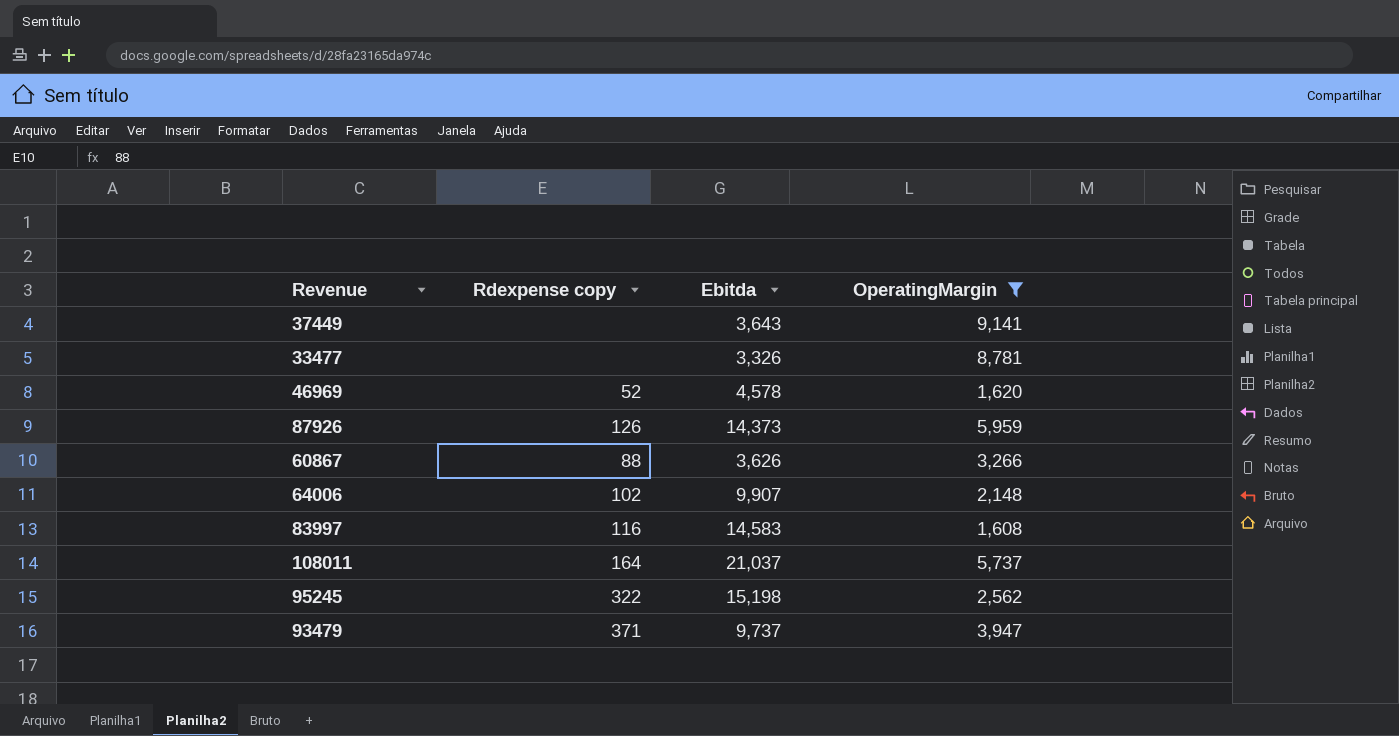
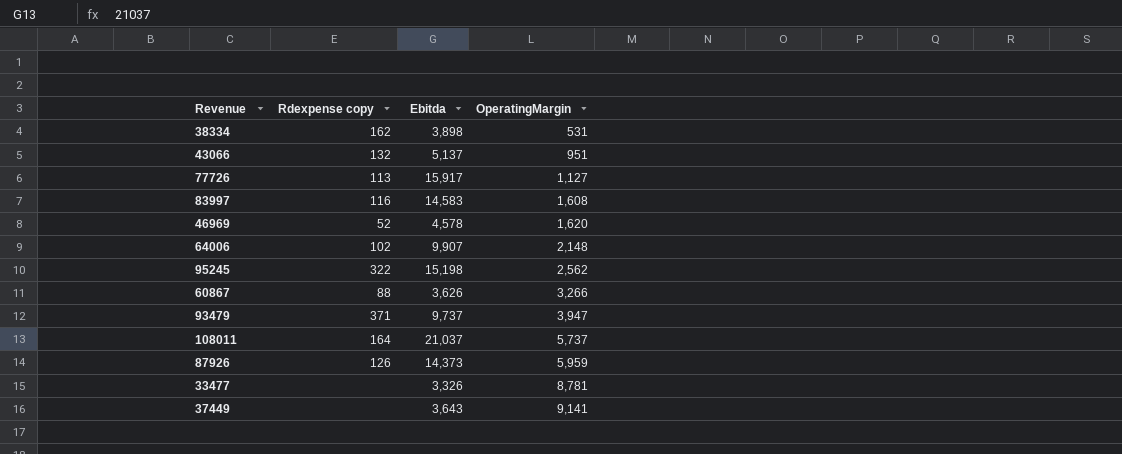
filter: OperatingMargin >= 1,608 -> none
row order: none -> OperatingMargin ascending

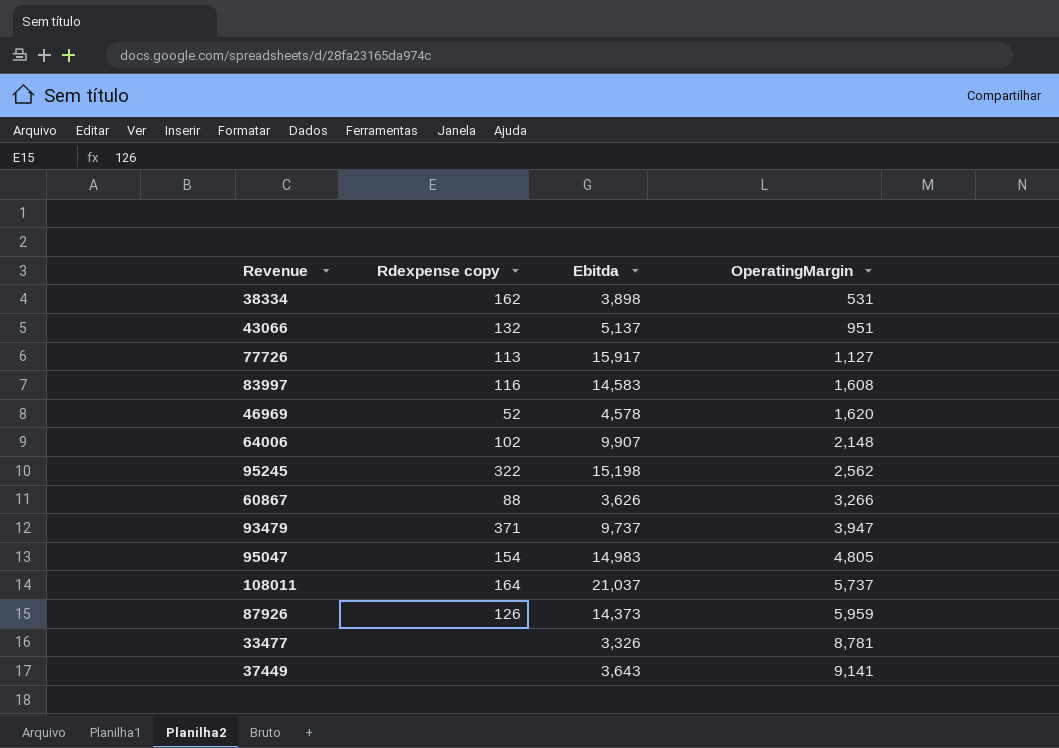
row 95047: none -> 154 | 14,983 | 4,805

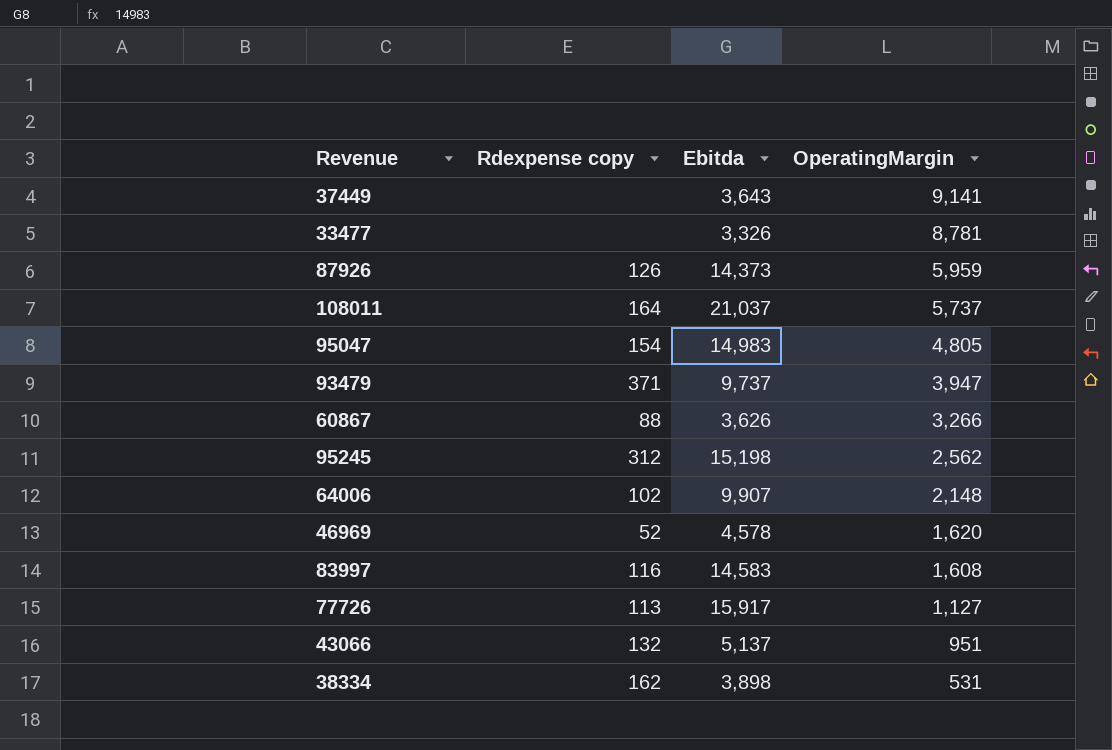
row order: OperatingMargin ascending -> OperatingMargin descending
95245 | Rdexpense copy: 322 -> 312

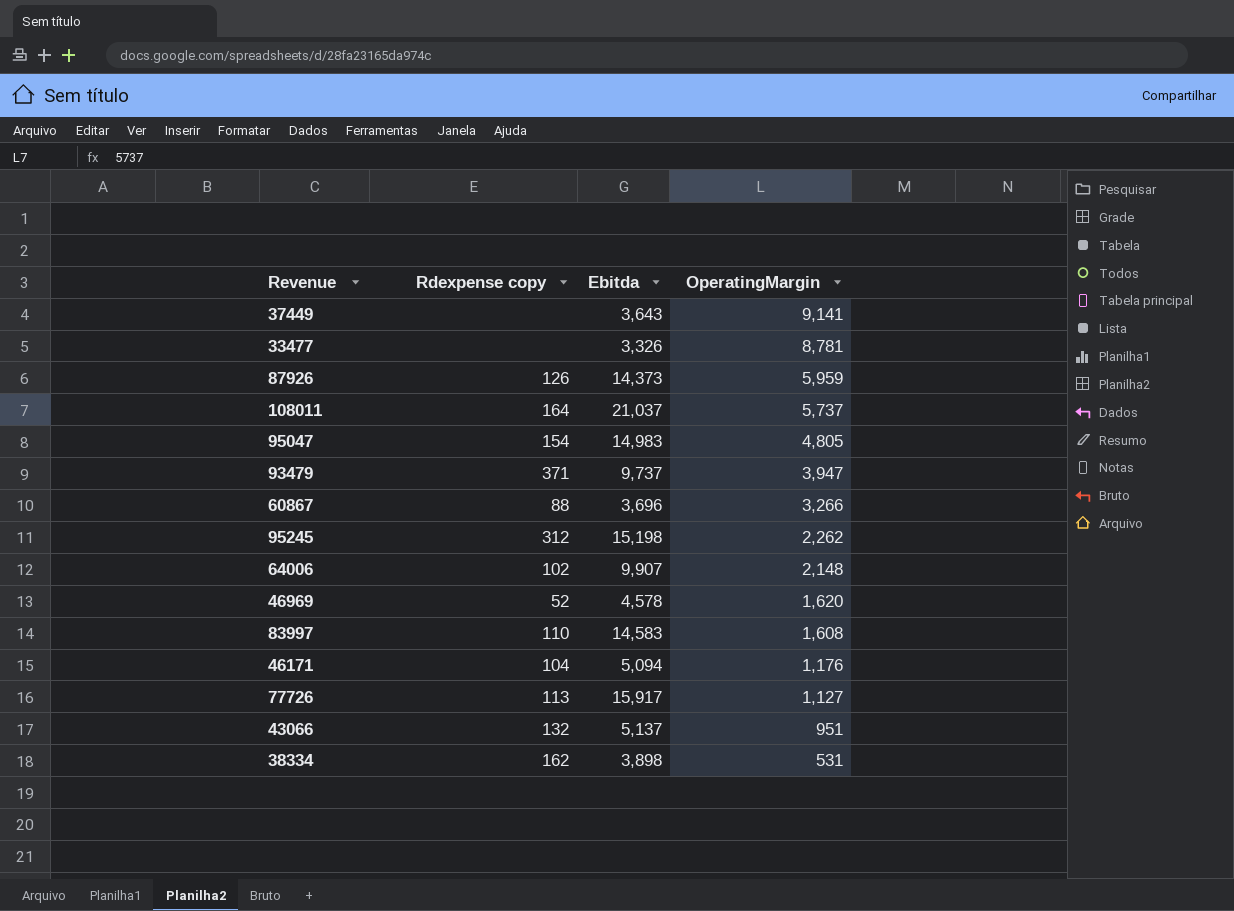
60867 | Ebitda: 3,626 -> 3,696
95245 | OperatingMargin: 2,562 -> 2,262
83997 | Rdexpense copy: 116 -> 110
row 46171: none -> 104 | 5,094 | 1,176

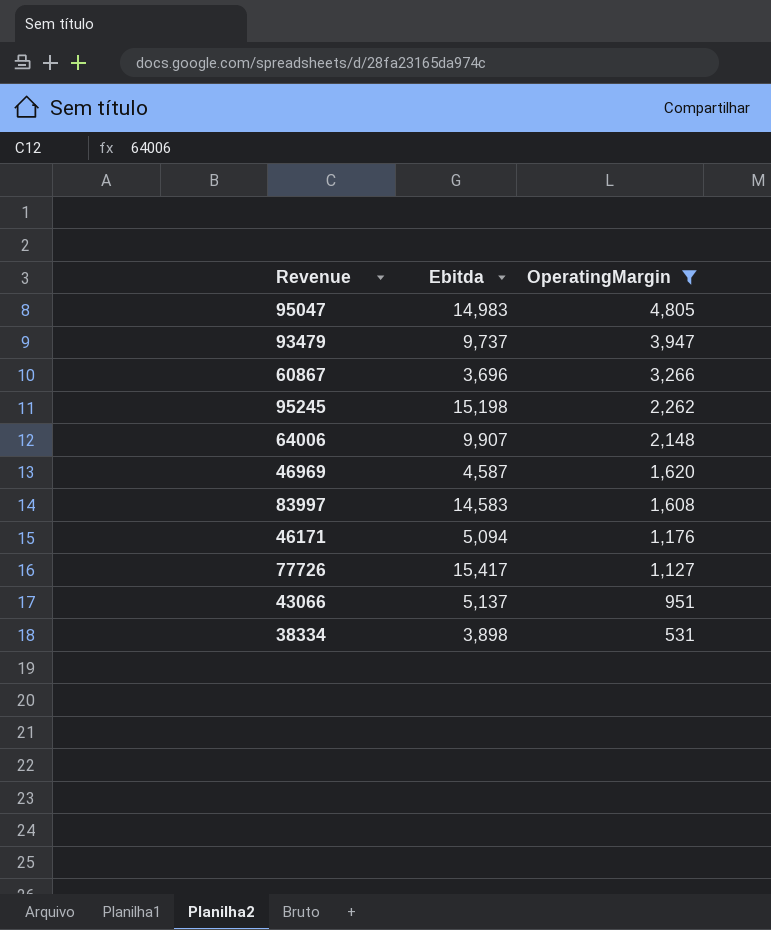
filter: none -> OperatingMargin <= 4,805
column Rdexpense copy | position: 2 -> none
46969 | Ebitda: 4,578 -> 4,587
77726 | Ebitda: 15,917 -> 15,417

